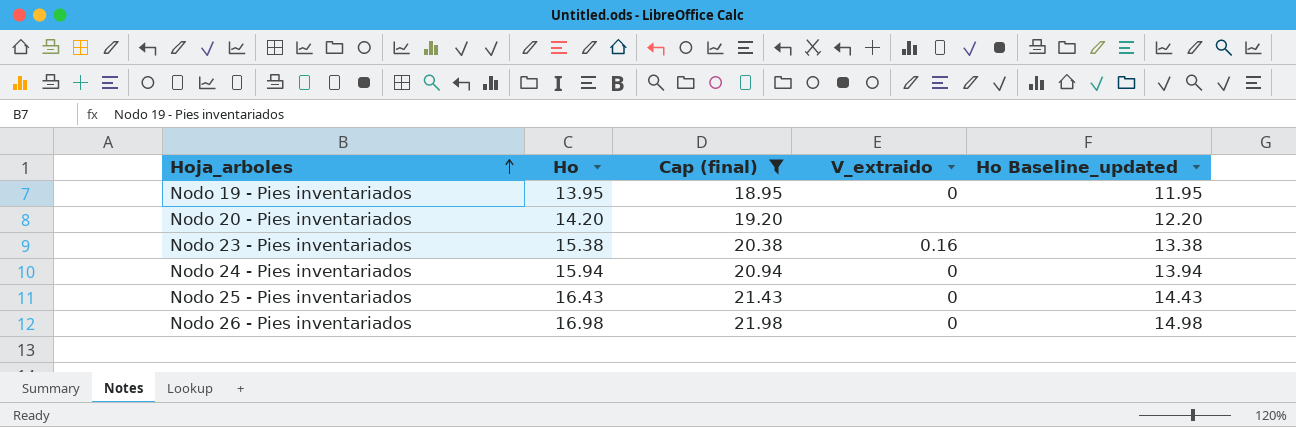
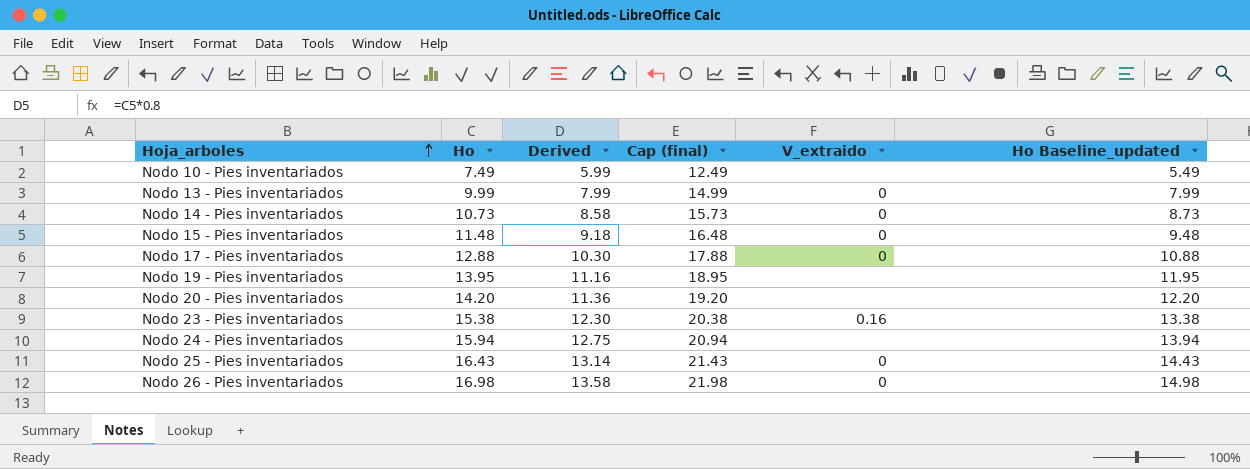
filter: Cap (final) >= 18.95 -> none
column Derived | formula: none -> [Ho] * 0.8
Nodo 19 - Pies inventariados | V_extraido: 0 -> none
Nodo 24 - Pies inventariados | V_extraido: 0 -> none

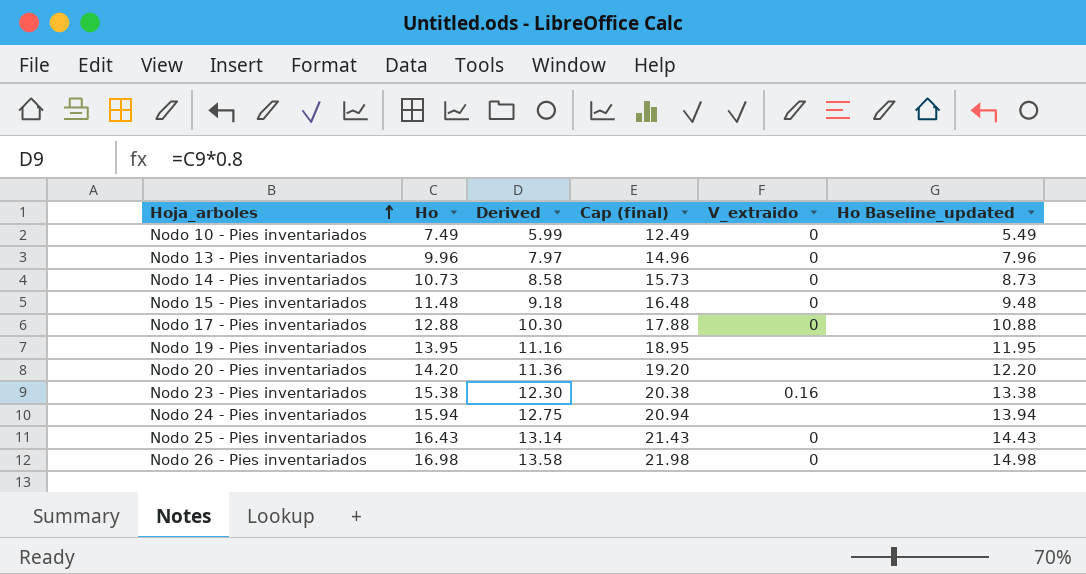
Nodo 10 - Pies inventariados | V_extraido: none -> 0
Nodo 13 - Pies inventariados | Ho: 9.99 -> 9.96
Nodo 13 - Pies inventariados | Derived: 7.99 -> 7.97
Nodo 13 - Pies inventariados | Cap (final): 14.99 -> 14.96
Nodo 13 - Pies inventariados | Ho Baseline_updated: 7.99 -> 7.96

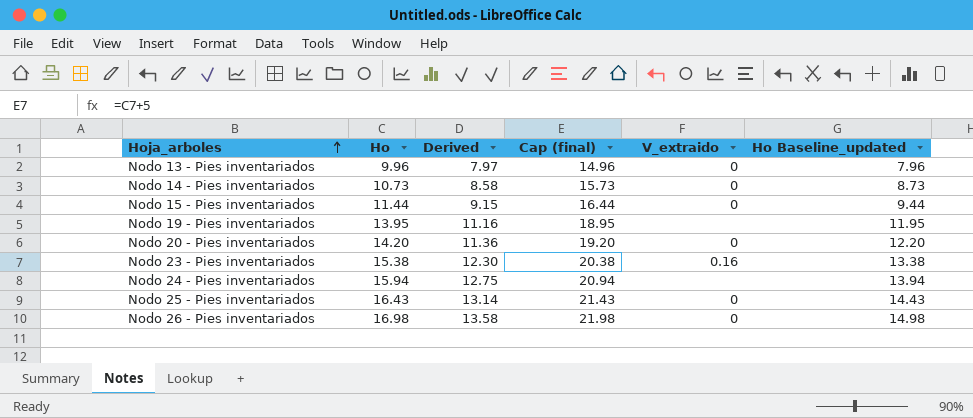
row Nodo 10 - Pies inventariados: 7.49 | 5.99 | 12.49 | 0 | 5.49 -> none
row Nodo 17 - Pies inventariados: 12.88 | 10.30 | 17.88 | 0 | 10.88 -> none
Nodo 15 - Pies inventariados | Ho: 11.48 -> 11.44
Nodo 15 - Pies inventariados | Derived: 9.18 -> 9.15
Nodo 15 - Pies inventariados | Cap (final): 16.48 -> 16.44
Nodo 15 - Pies inventariados | Ho Baseline_updated: 9.48 -> 9.44
Nodo 20 - Pies inventariados | V_extraido: none -> 0

